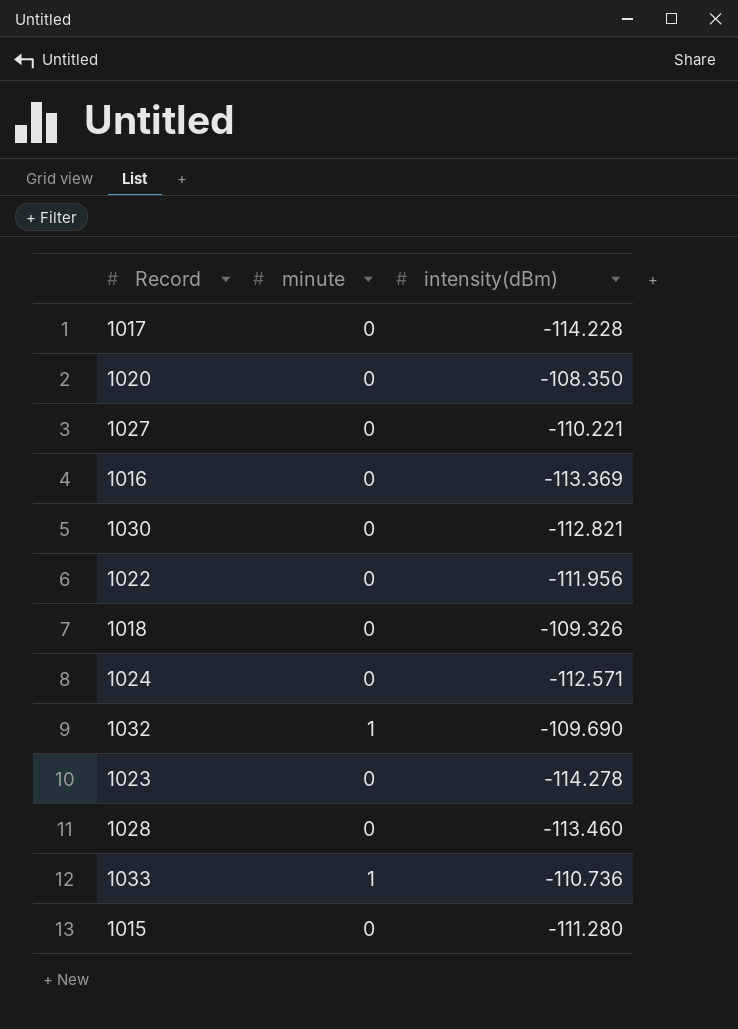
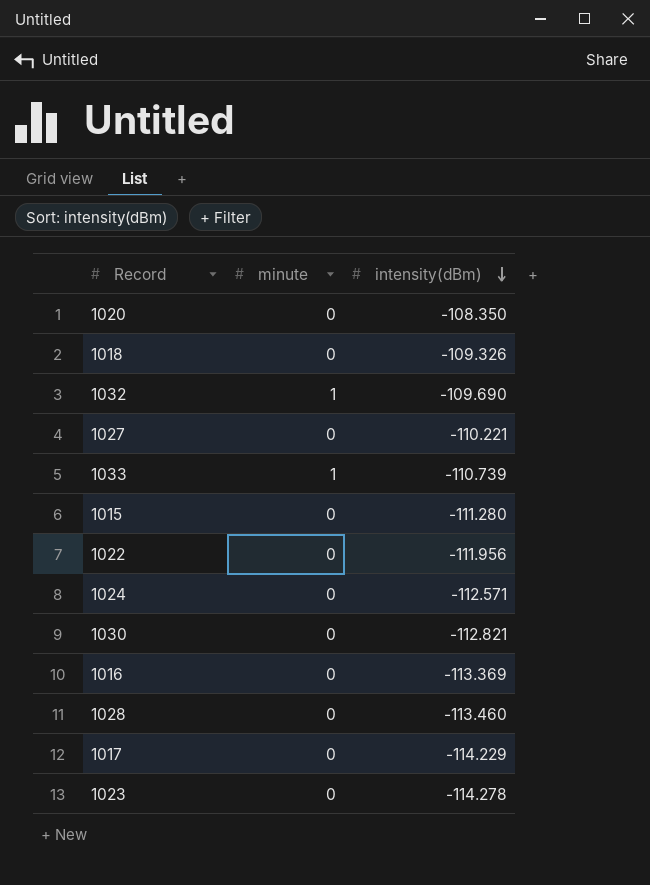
row order: none -> intensity(dBm) descending
1033 | intensity(dBm): -110.736 -> -110.739
1017 | intensity(dBm): -114.228 -> -114.229

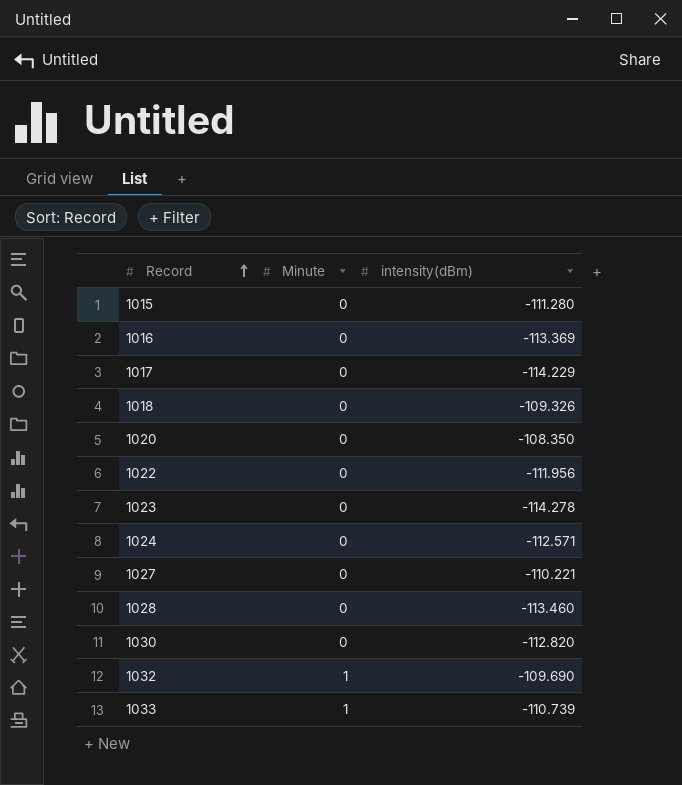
row order: intensity(dBm) descending -> Record ascending
column name: minute -> Minute
1030 | intensity(dBm): -112.821 -> -112.820

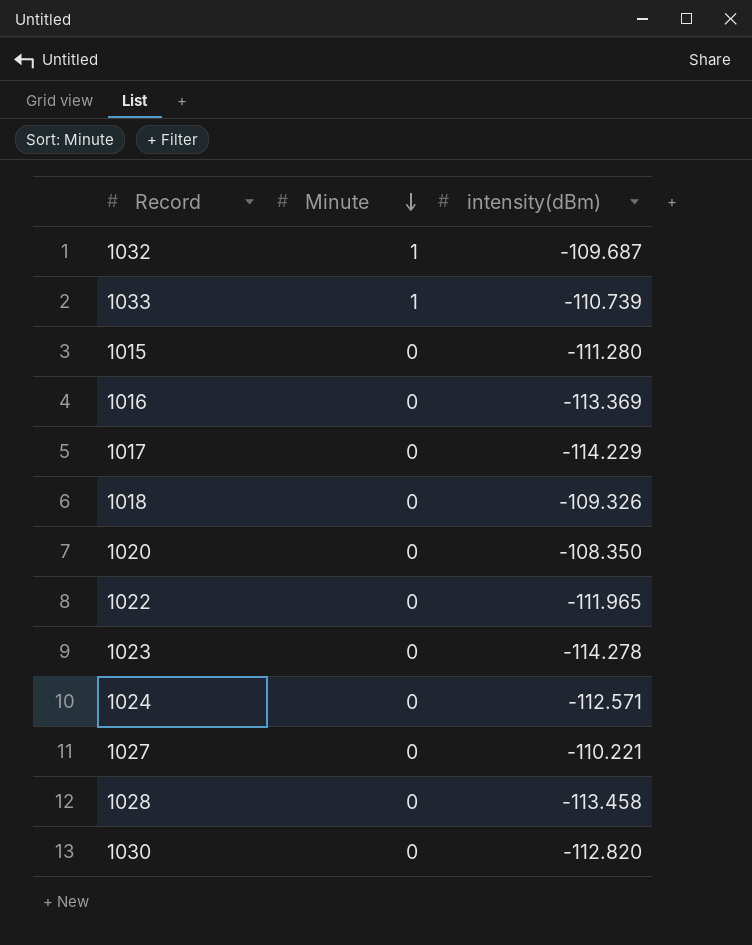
row order: Record ascending -> Minute descending
1032 | intensity(dBm): -109.690 -> -109.687
1022 | intensity(dBm): -111.956 -> -111.965
1028 | intensity(dBm): -113.460 -> -113.458

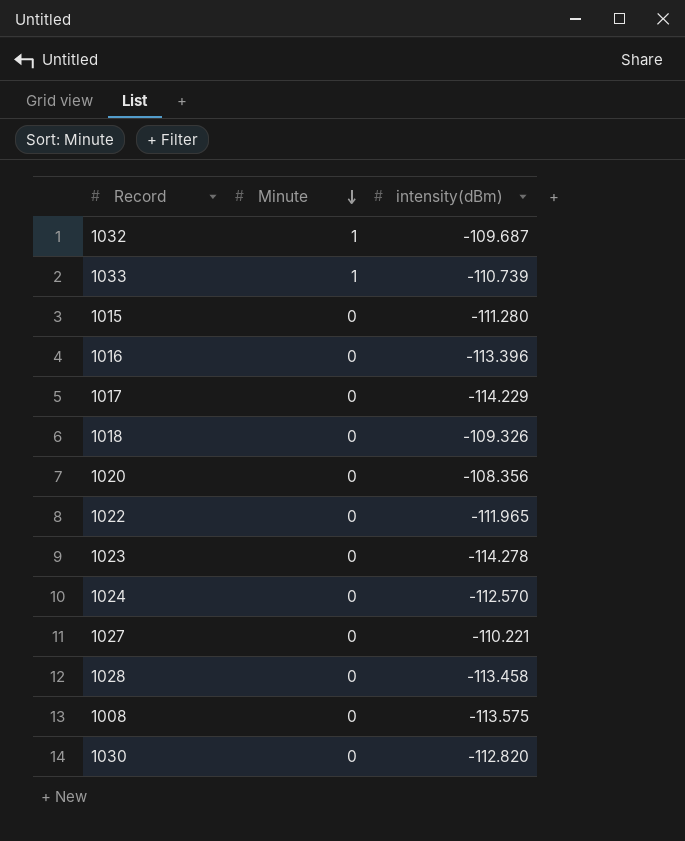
1016 | intensity(dBm): -113.369 -> -113.396
1020 | intensity(dBm): -108.350 -> -108.356
1024 | intensity(dBm): -112.571 -> -112.570
row 1008: none -> 0 | -113.575

